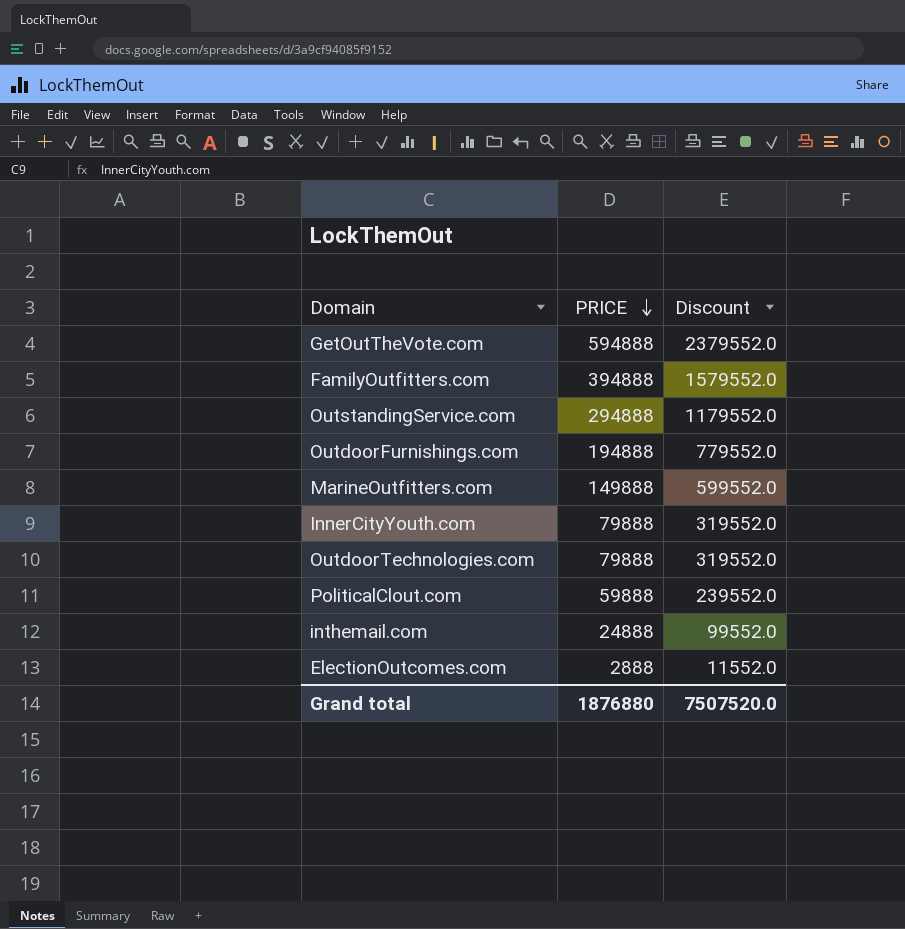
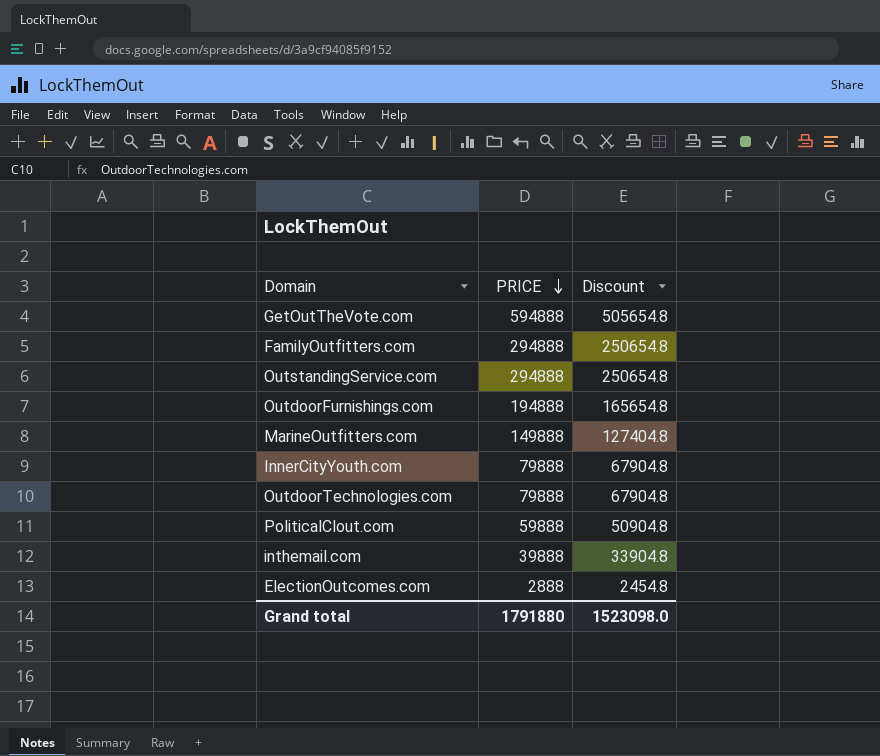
column Discount | formula: [PRICE] * 4 -> [PRICE] * 0.85
FamilyOutfitters.com | PRICE: 394888 -> 294888
inthemail.com | PRICE: 24888 -> 39888
Grand total | PRICE: 1876880 -> 1791880
Grand total | Discount: 7507520.0 -> 1523098.0

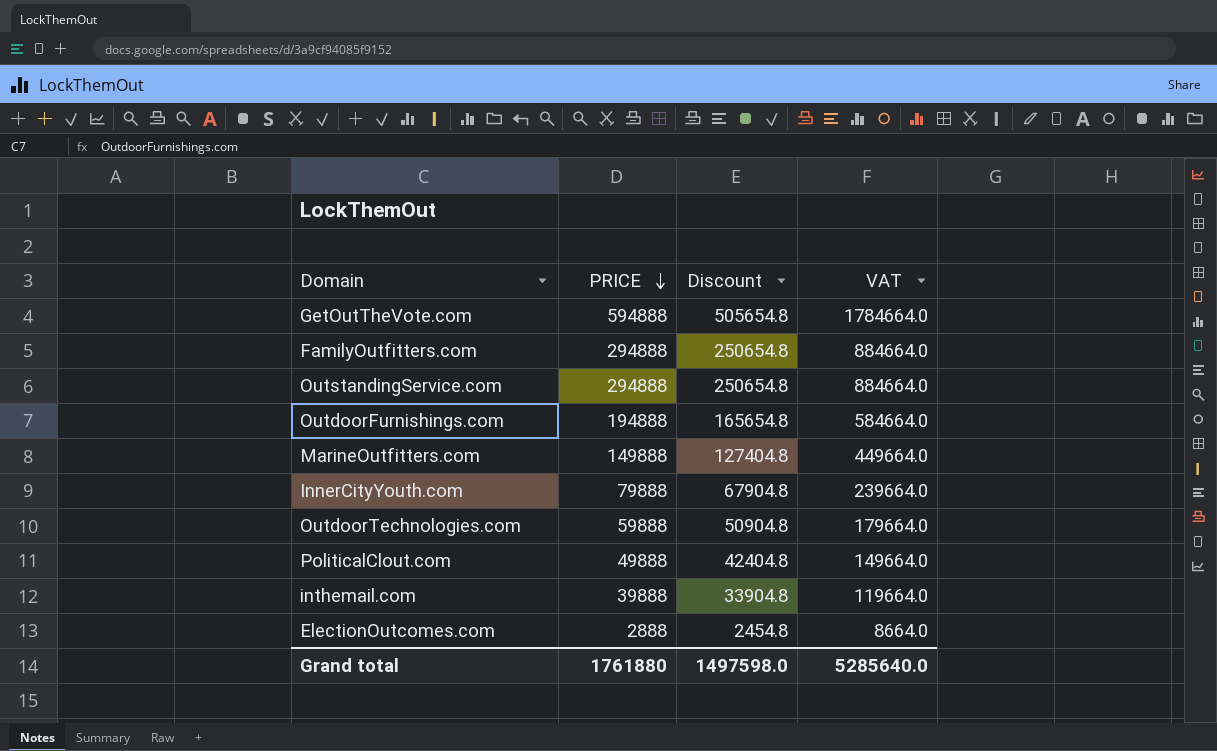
column VAT | formula: none -> [PRICE] * 3
OutdoorTechnologies.com | PRICE: 79888 -> 59888
OutdoorTechnologies.com | Discount: 67904.8 -> 50904.8
PoliticalClout.com | PRICE: 59888 -> 49888
PoliticalClout.com | Discount: 50904.8 -> 42404.8
Grand total | PRICE: 1791880 -> 1761880
Grand total | Discount: 1523098.0 -> 1497598.0

